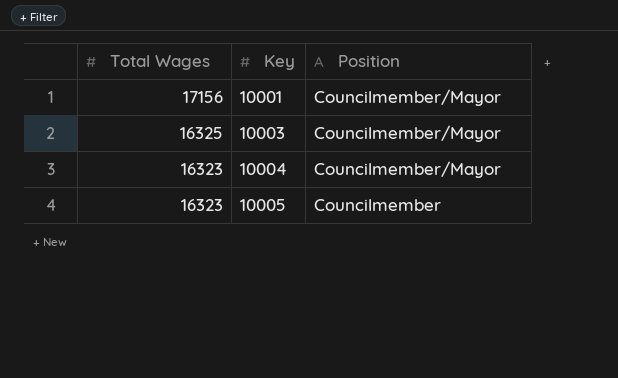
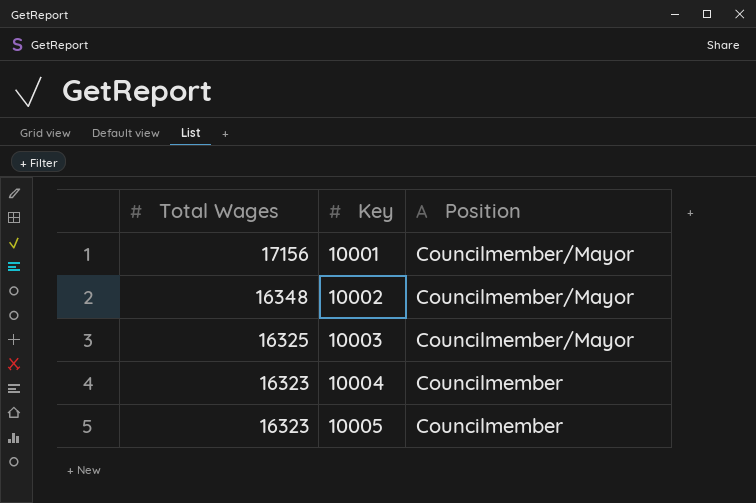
row 10002: none -> 16348 | Councilmember/Mayor
10004 | Position: Councilmember/Mayor -> Councilmember

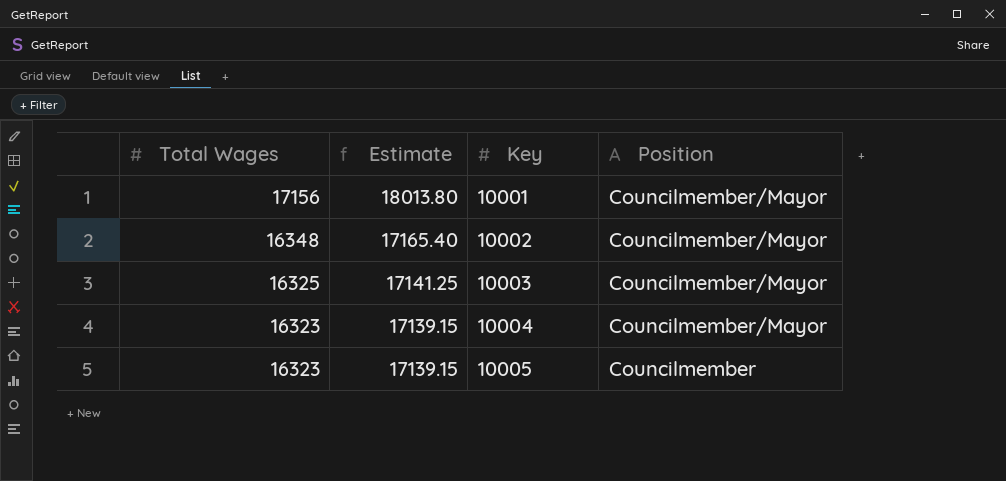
column Estimate | formula: none -> [Total Wages] * 1.05
10004 | Position: Councilmember -> Councilmember/Mayor

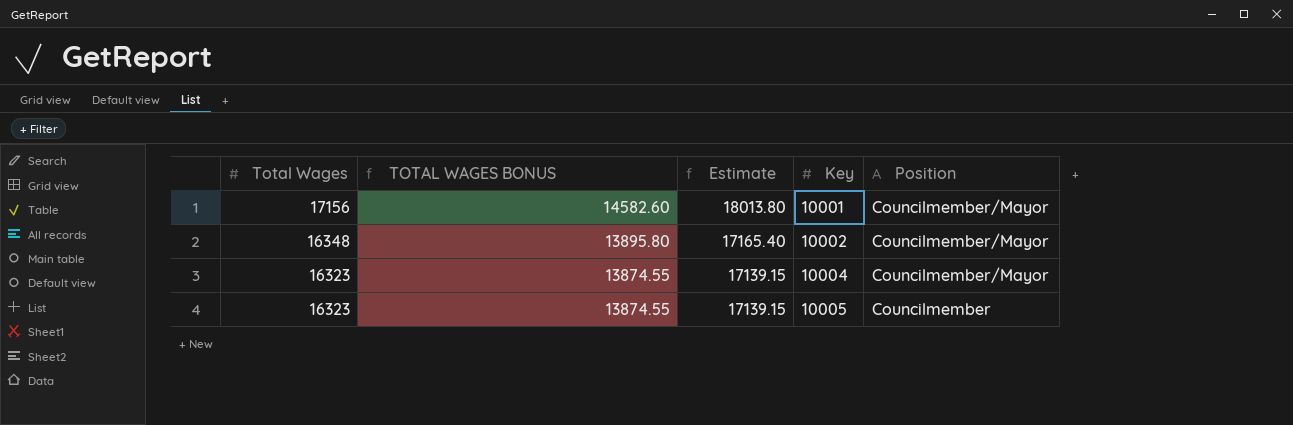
column TOTAL WAGES BONUS | formula: none -> [Total Wages] * 0.85
row 10003: 16325 | 17141.25 | Councilmember/Mayor -> none

